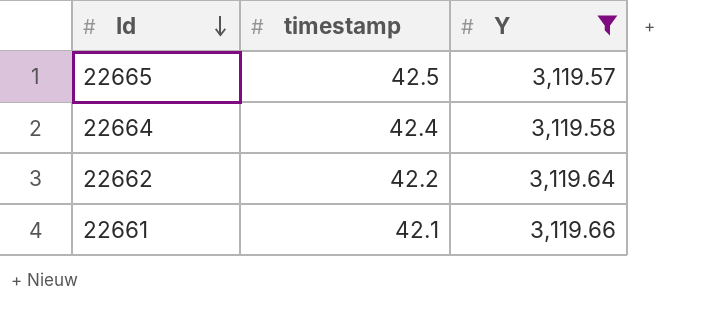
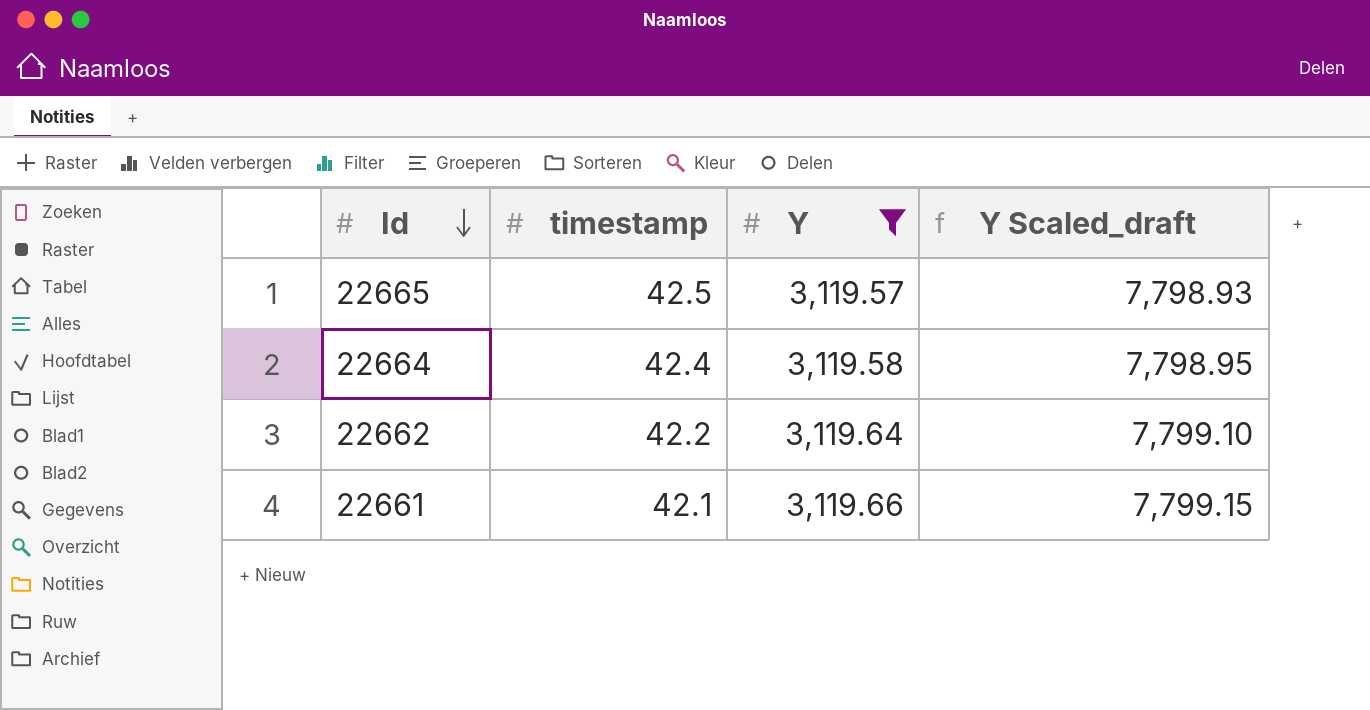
column Y Scaled_draft | formula: none -> [Y] * 2.5

